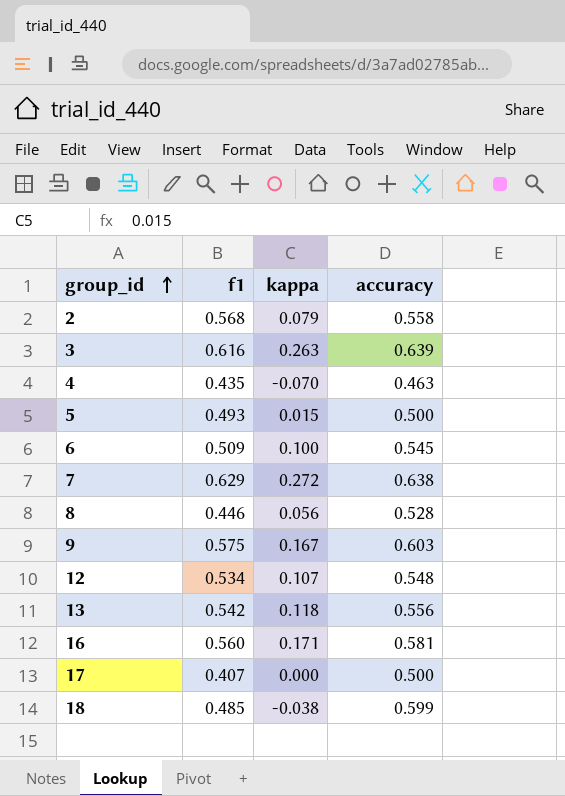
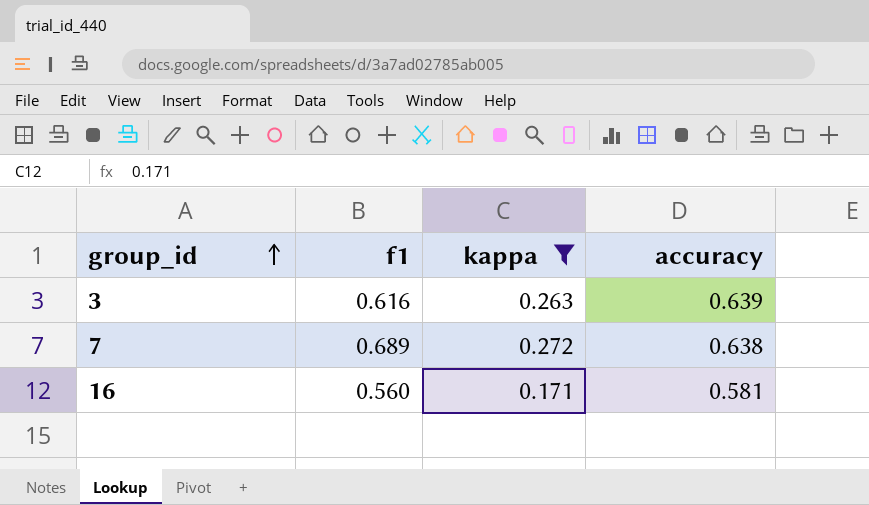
filter: none -> kappa >= 0.171
7 | f1: 0.629 -> 0.689

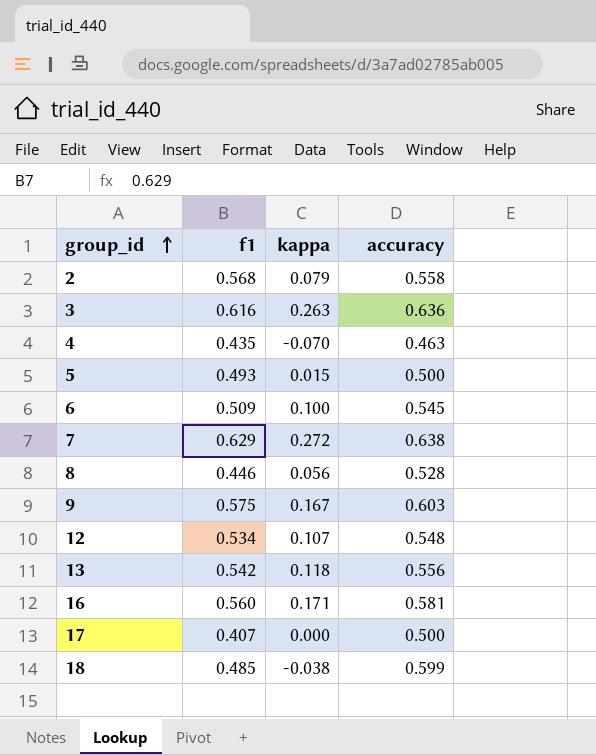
filter: kappa >= 0.171 -> none
3 | accuracy: 0.639 -> 0.636
7 | f1: 0.689 -> 0.629

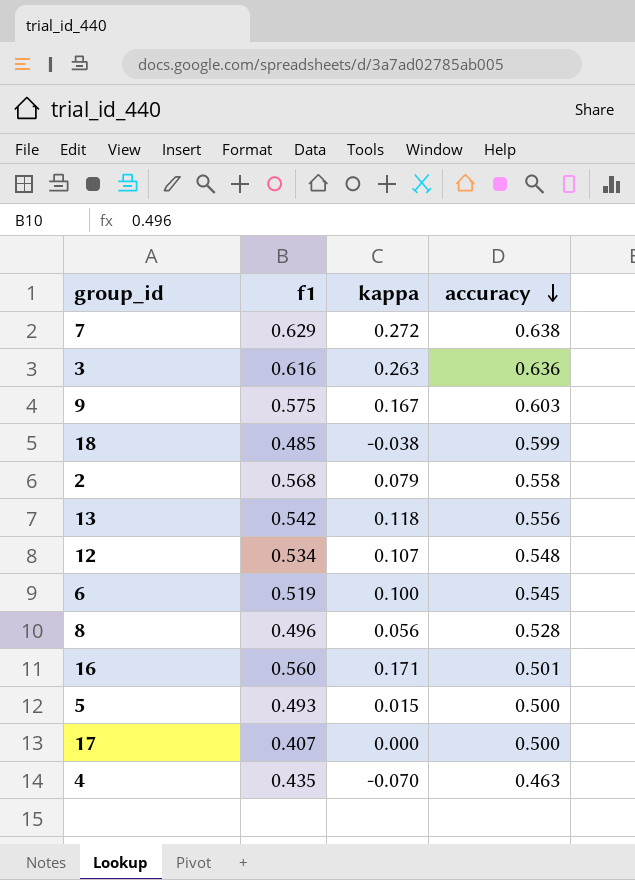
row order: group_id ascending -> accuracy descending
6 | f1: 0.509 -> 0.519
8 | f1: 0.446 -> 0.496
16 | accuracy: 0.581 -> 0.501

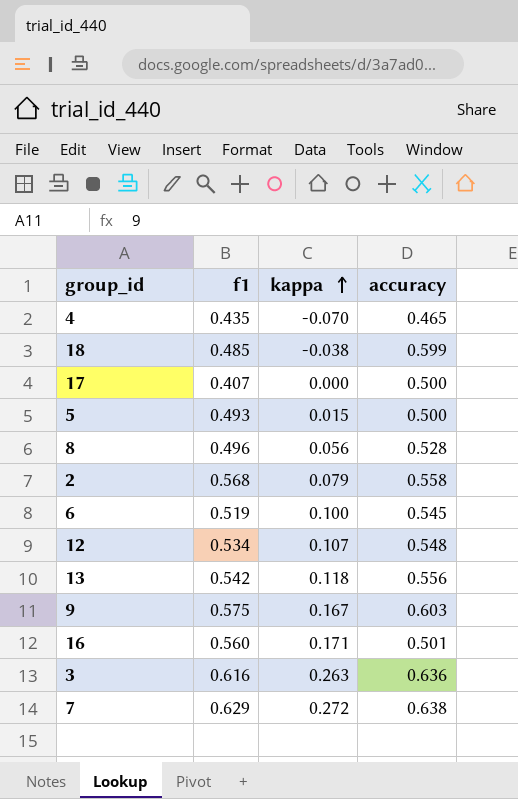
row order: accuracy descending -> kappa ascending
4 | accuracy: 0.463 -> 0.465

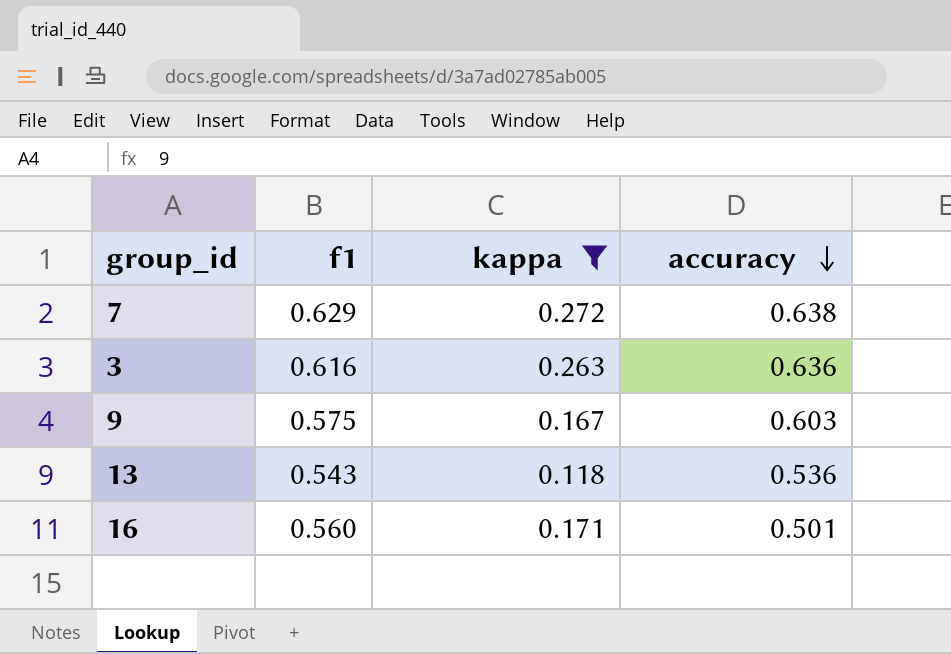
filter: none -> kappa >= 0.118
row order: kappa ascending -> accuracy descending
13 | f1: 0.542 -> 0.543
13 | accuracy: 0.556 -> 0.536

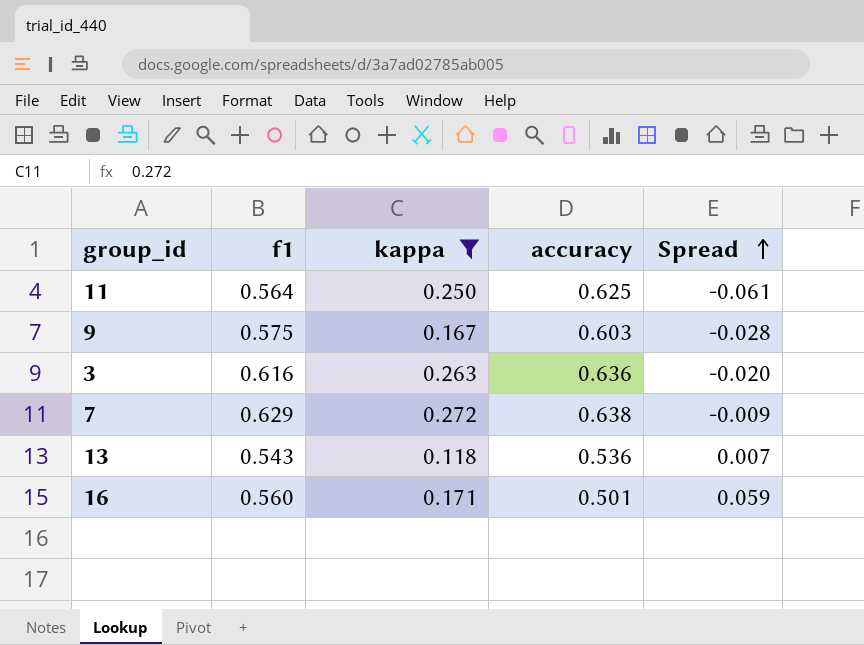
row order: accuracy descending -> Spread ascending
column Spread | formula: none -> [f1] - [accuracy]
row 11: none -> 0.564 | 0.250 | 0.625 | -0.061

